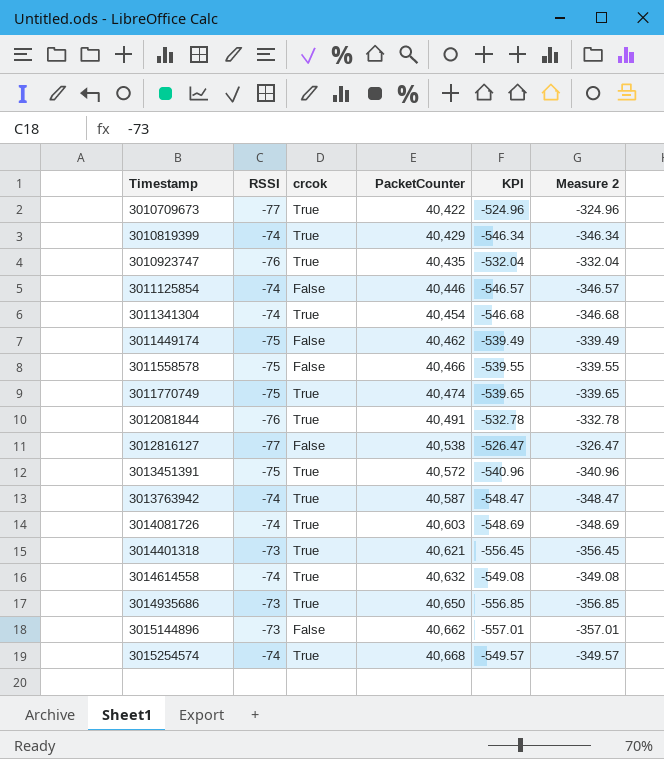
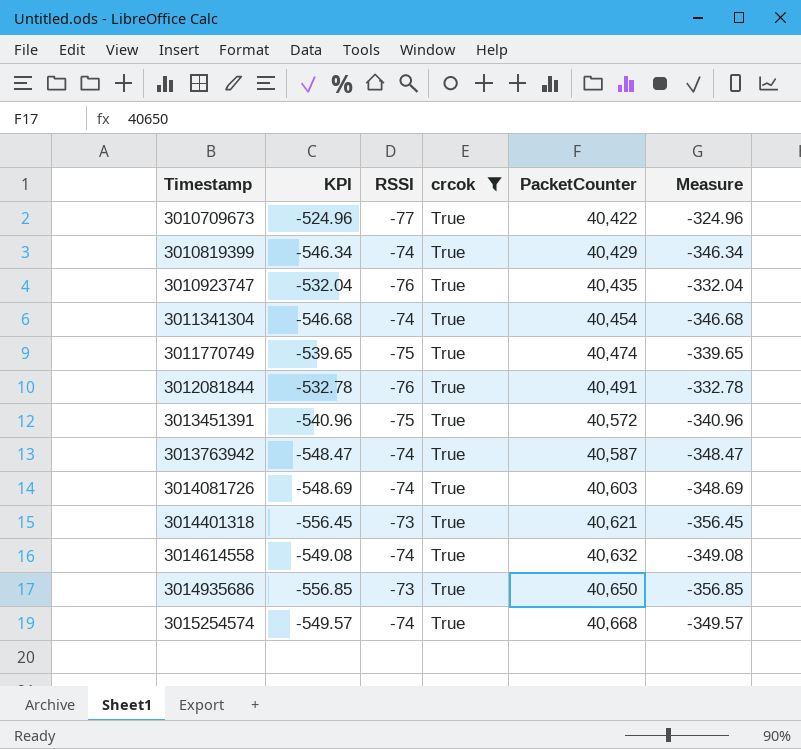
filter: none -> crcok = True
column KPI | position: 5 -> 2
column name: Measure 2 -> Measure

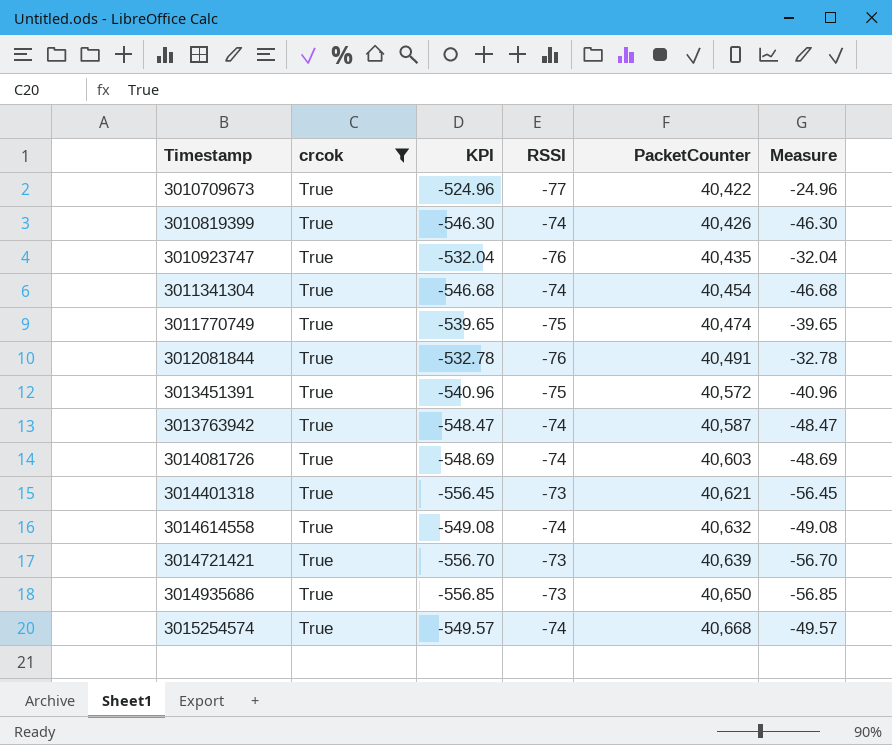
column crcok | position: 4 -> 2
column Measure | formula: [KPI] + 200 -> [KPI] + 500
3010819399 | KPI: -546.34 -> -546.30
3010819399 | PacketCounter: 40,429 -> 40,426
row 3014721421: none -> True | -556.70 | -73 | 40,639 | -56.70

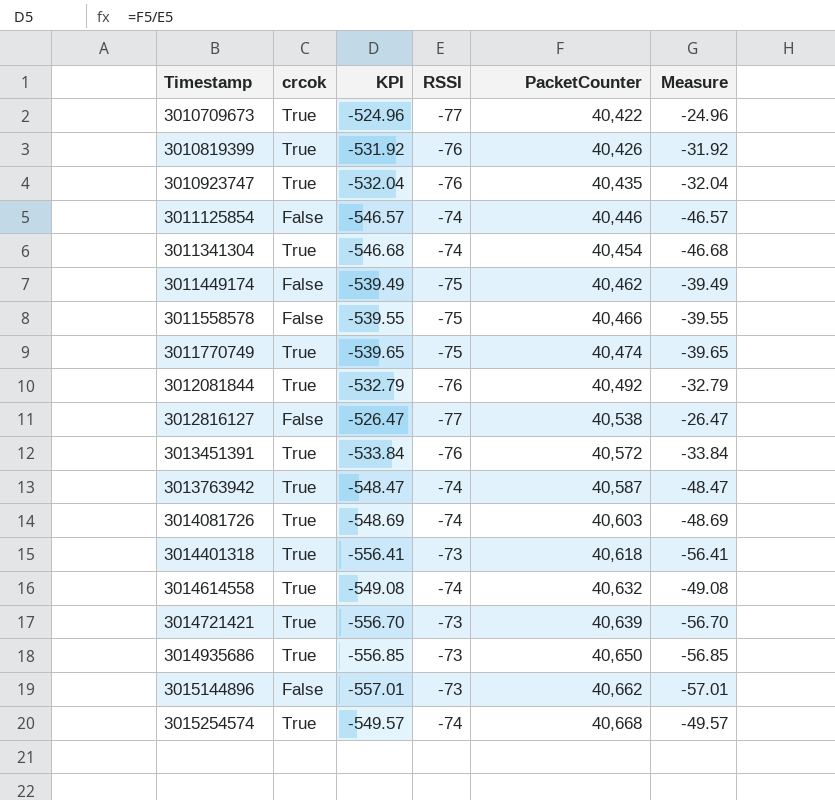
filter: crcok = True -> none
3010819399 | KPI: -546.30 -> -531.92
3010819399 | RSSI: -74 -> -76
3010819399 | Measure: -46.30 -> -31.92
3012081844 | KPI: -532.78 -> -532.79
3012081844 | PacketCounter: 40,491 -> 40,492
3012081844 | Measure: -32.78 -> -32.79
3013451391 | KPI: -540.96 -> -533.84
3013451391 | RSSI: -75 -> -76
3013451391 | Measure: -40.96 -> -33.84
3014401318 | KPI: -556.45 -> -556.41
3014401318 | PacketCounter: 40,621 -> 40,618
3014401318 | Measure: -56.45 -> -56.41

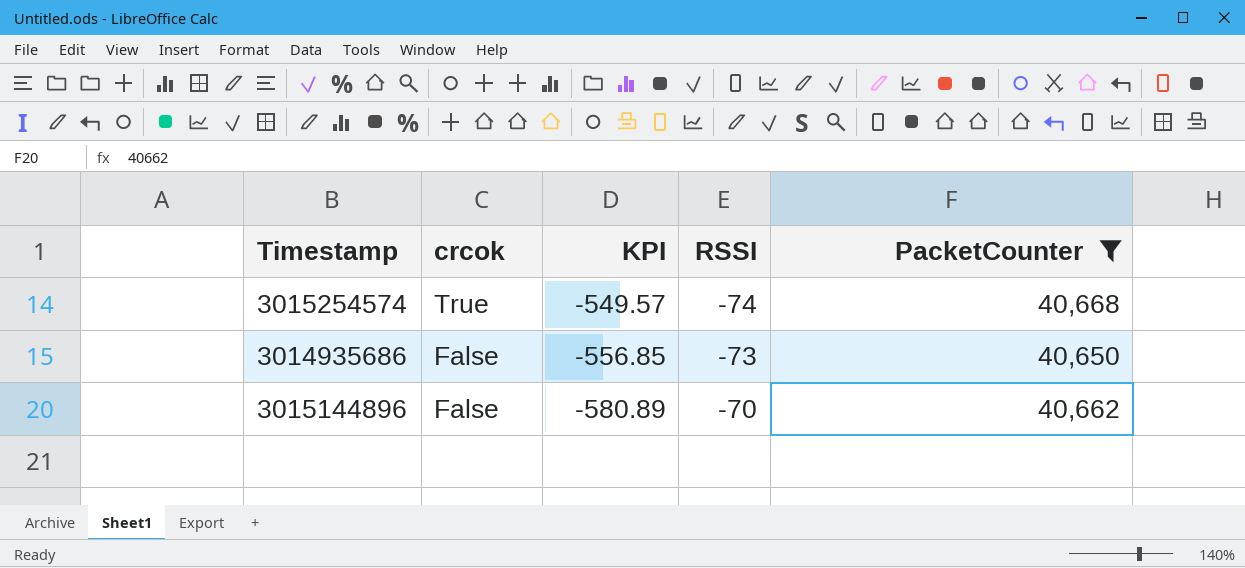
filter: none -> PacketCounter >= 40,650
row order: Timestamp ascending -> crcok descending
column Measure | formula: [KPI] + 500 -> none
3014935686 | crcok: True -> False
3015144896 | KPI: -557.01 -> -580.89
3015144896 | RSSI: -73 -> -70

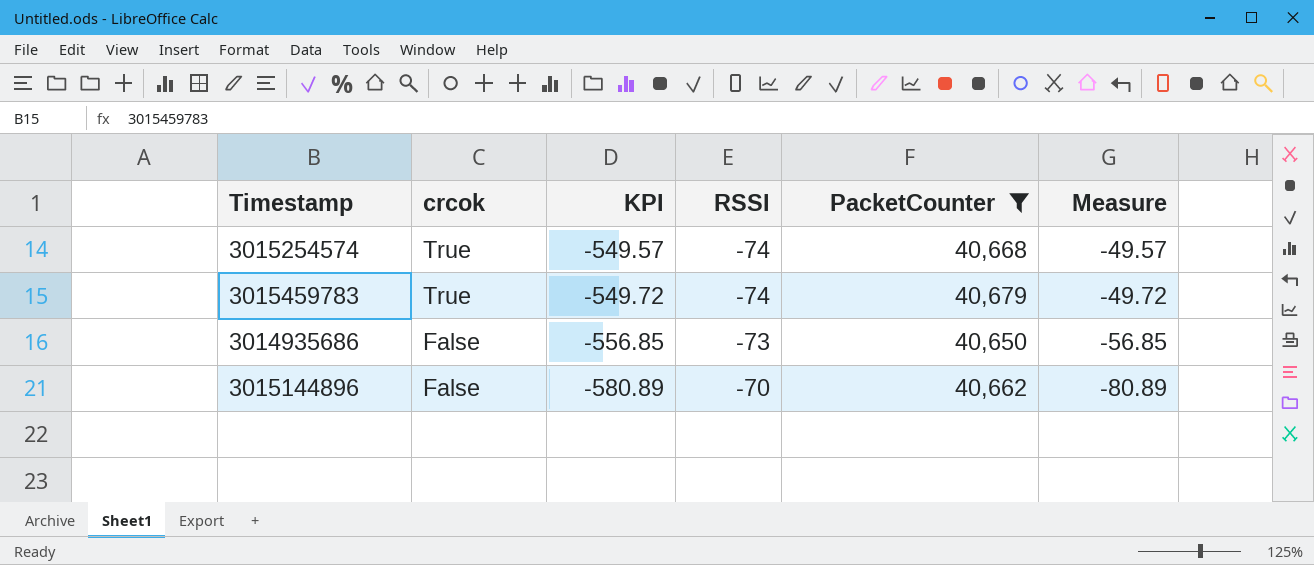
column Measure | formula: none -> [KPI] + 500
row 3015459783: none -> True | -549.72 | -74 | 40,679 | -49.72

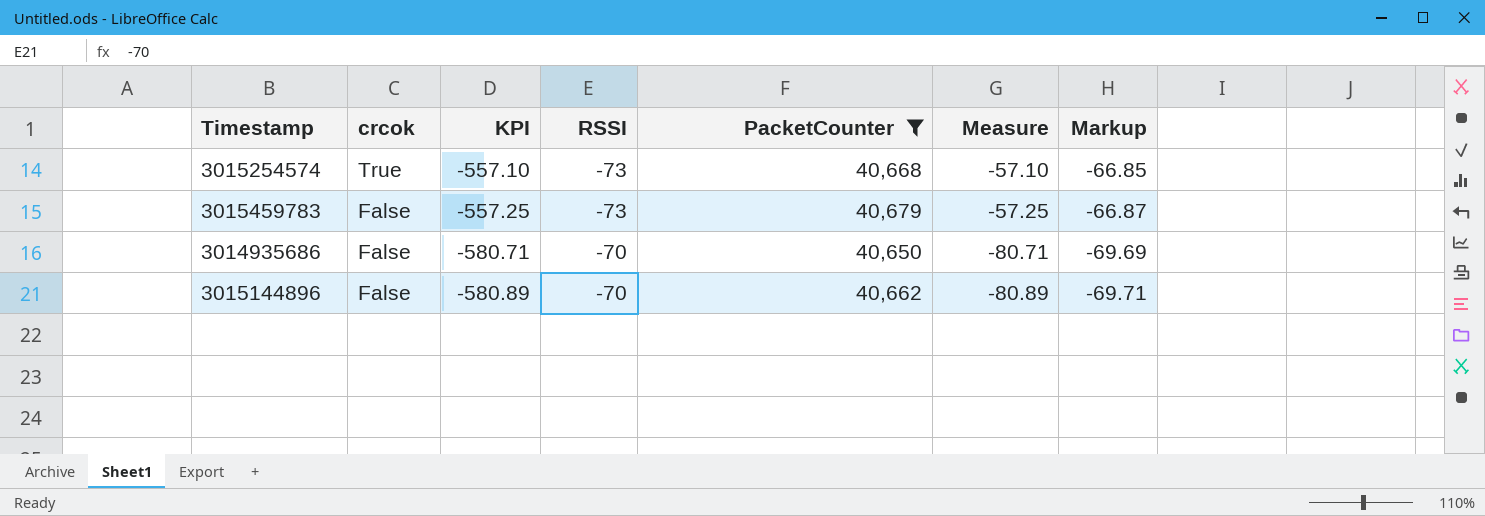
column Markup | formula: none -> [KPI] * 0.12
3015254574 | KPI: -549.57 -> -557.10
3015254574 | RSSI: -74 -> -73
3015254574 | Measure: -49.57 -> -57.10
3015459783 | crcok: True -> False
3015459783 | KPI: -549.72 -> -557.25
3015459783 | RSSI: -74 -> -73
3015459783 | Measure: -49.72 -> -57.25
3014935686 | KPI: -556.85 -> -580.71
3014935686 | RSSI: -73 -> -70
3014935686 | Measure: -56.85 -> -80.71

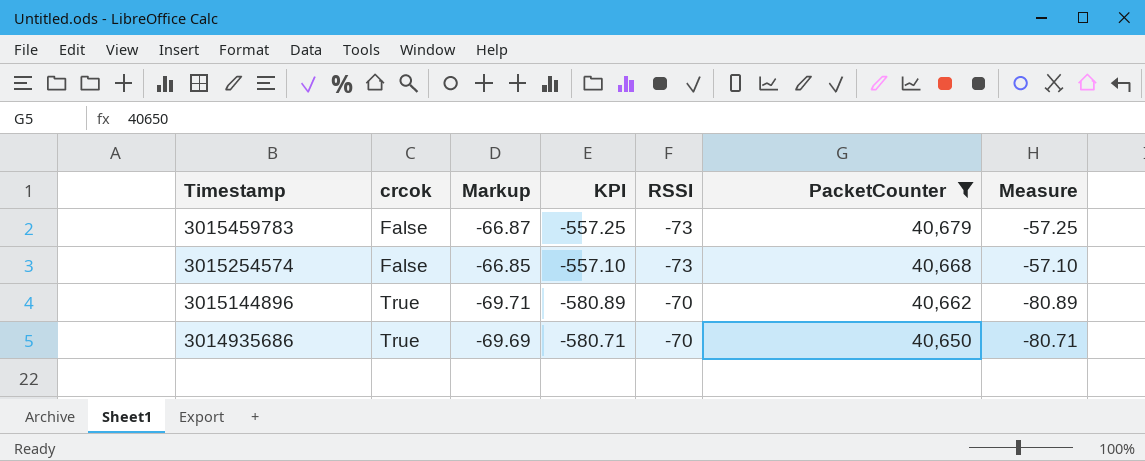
row order: crcok descending -> Timestamp descending
column Markup | position: 7 -> 3
3015254574 | crcok: True -> False
3015144896 | crcok: False -> True
3014935686 | crcok: False -> True

